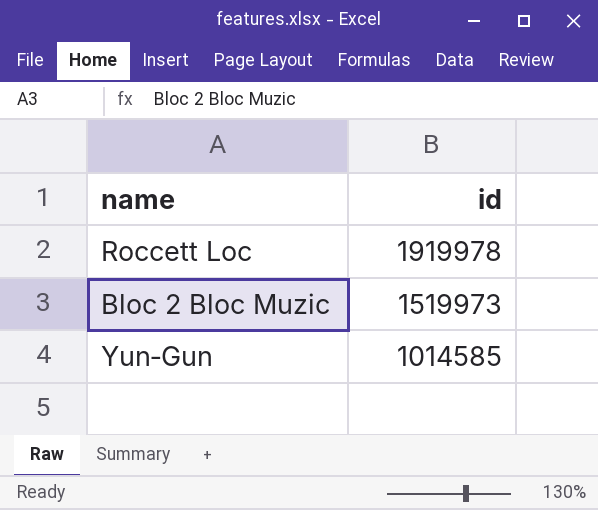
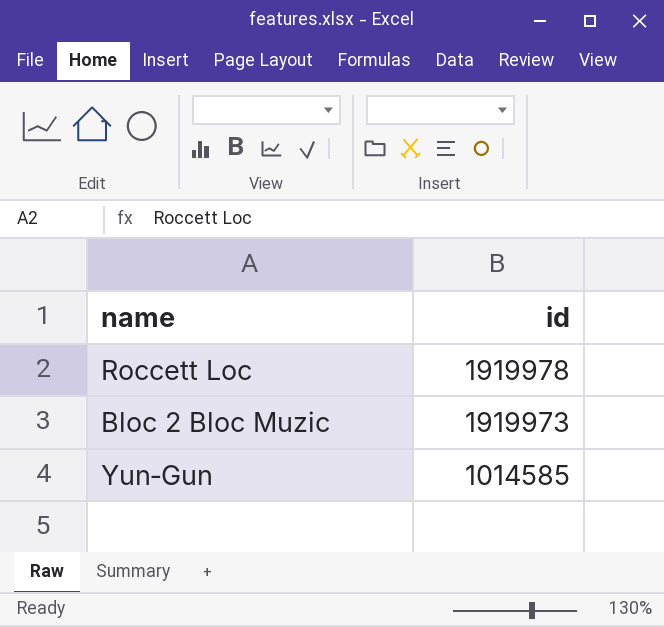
Bloc 2 Bloc Muzic | id: 1519973 -> 1919973

